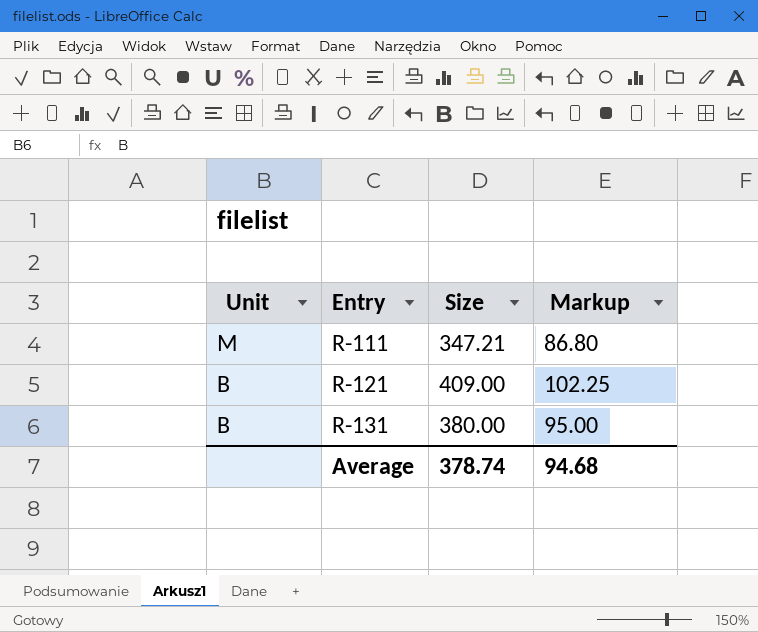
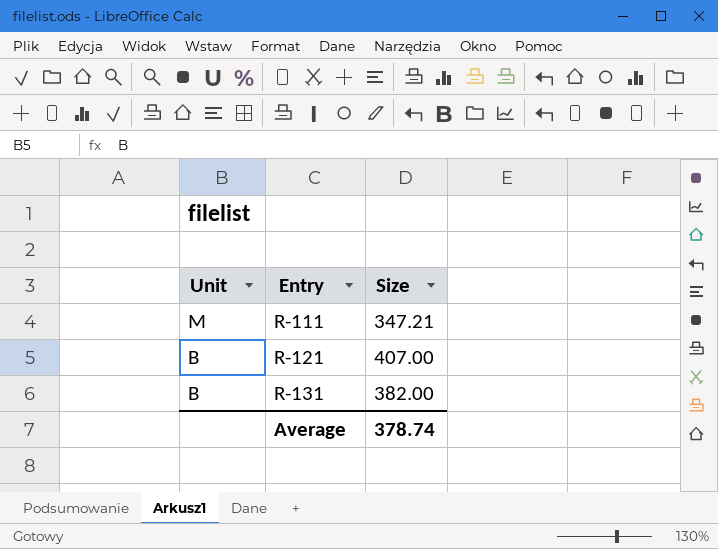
column Markup | formula: [Size] * 0.25 -> none
R-121 | Size: 409.00 -> 407.00
R-131 | Size: 380.00 -> 382.00

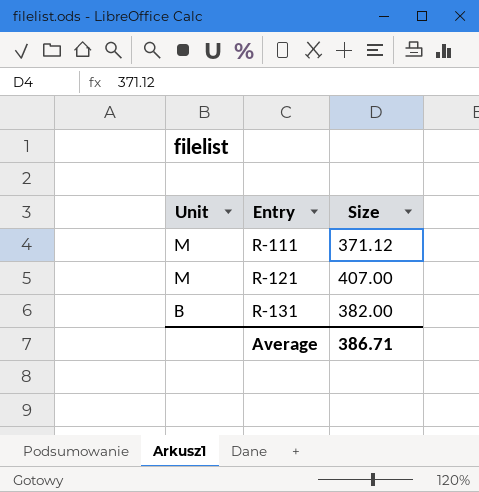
R-111 | Size: 347.21 -> 371.12
R-121 | Unit: B -> M
Average | Size: 378.74 -> 386.71

